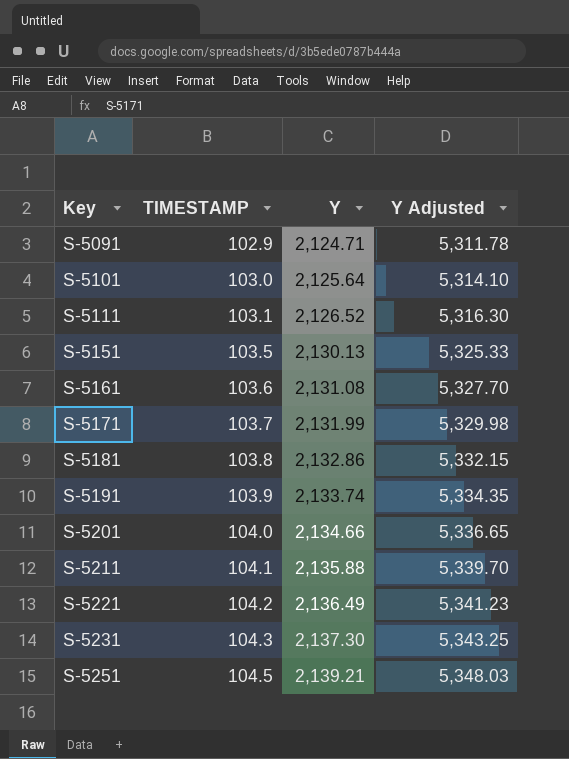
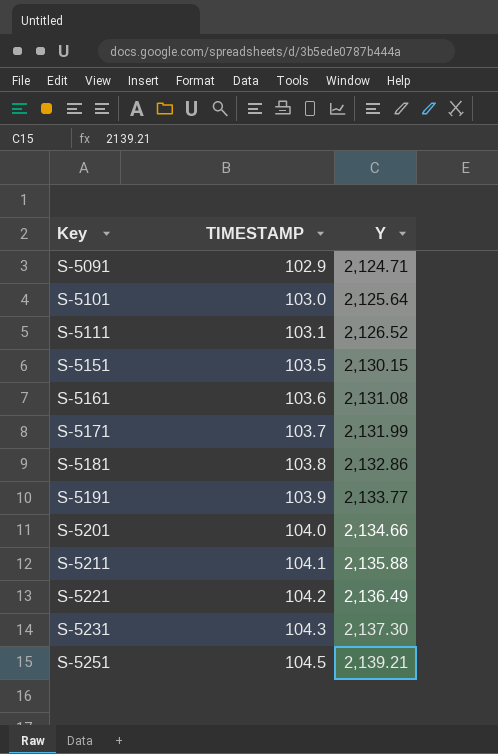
column Y Adjusted | formula: [Y] * 2.5 -> none
S-5151 | Y: 2,130.13 -> 2,130.15
S-5191 | Y: 2,133.74 -> 2,133.77

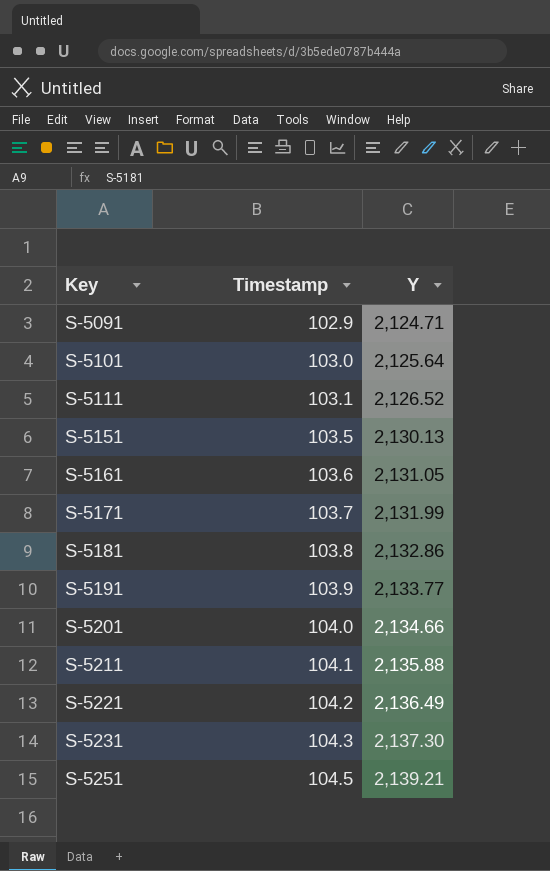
column name: TIMESTAMP -> Timestamp
S-5151 | Y: 2,130.15 -> 2,130.13
S-5161 | Y: 2,131.08 -> 2,131.05

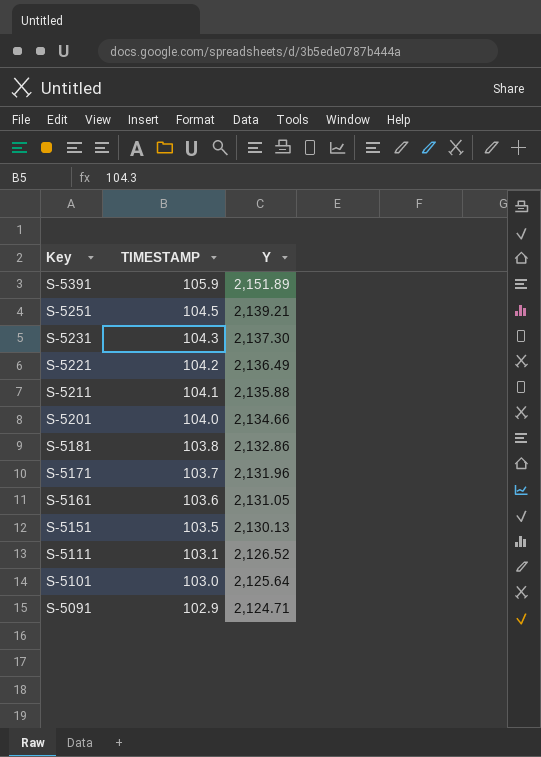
row order: Key ascending -> Key descending
column name: Timestamp -> TIMESTAMP
row S-5191: 103.9 | 2,133.77 -> none
row S-5391: none -> 105.9 | 2,151.89
S-5171 | Y: 2,131.99 -> 2,131.96

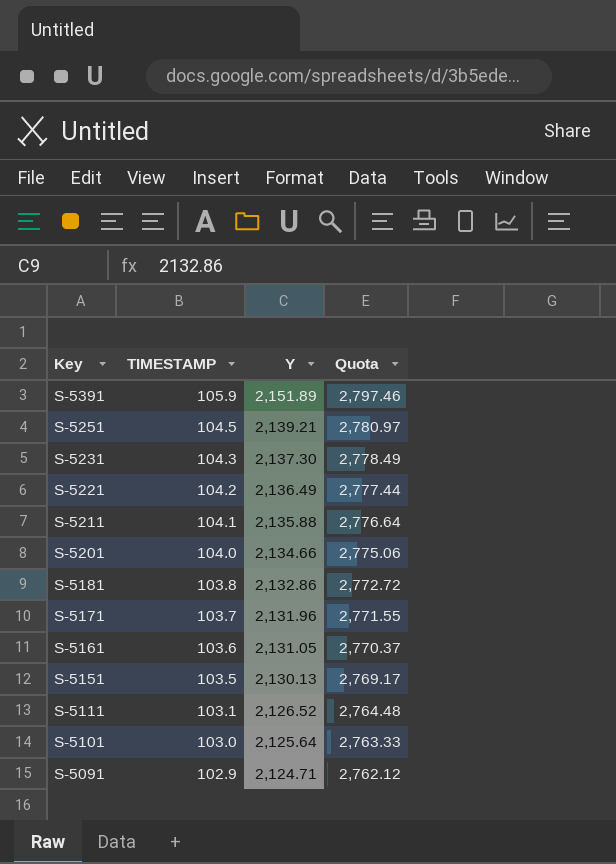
column Quota | formula: none -> [Y] * 1.3

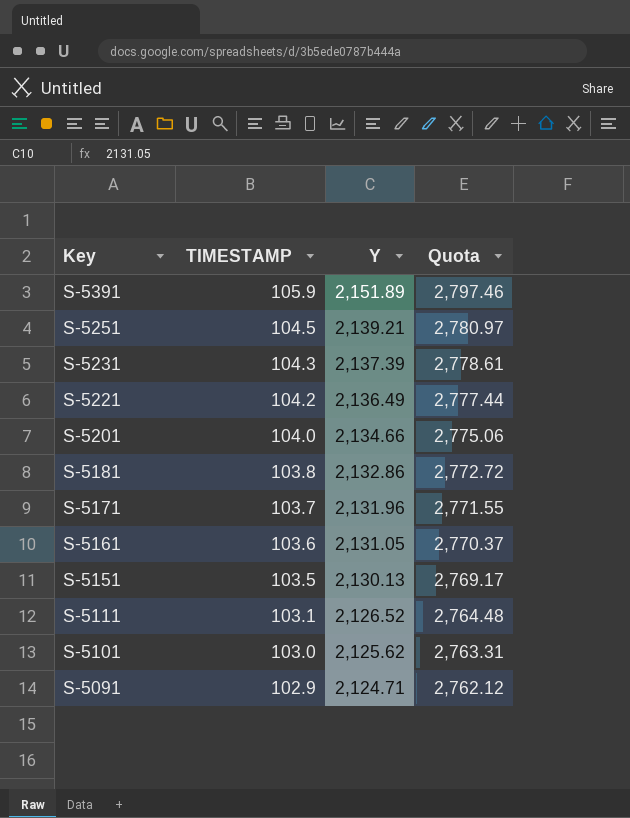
row S-5211: 104.1 | 2,135.88 | 2,776.64 -> none
S-5231 | Y: 2,137.30 -> 2,137.39
S-5231 | Quota: 2,778.49 -> 2,778.61
S-5101 | Y: 2,125.64 -> 2,125.62
S-5101 | Quota: 2,763.33 -> 2,763.31

